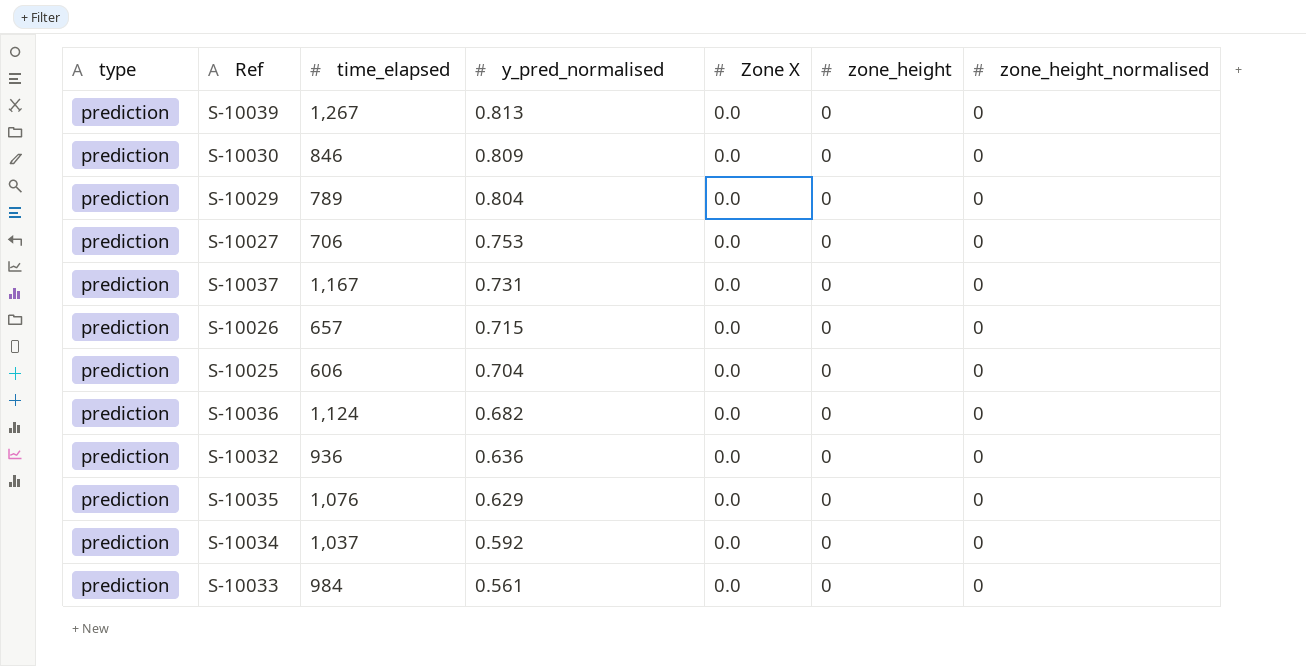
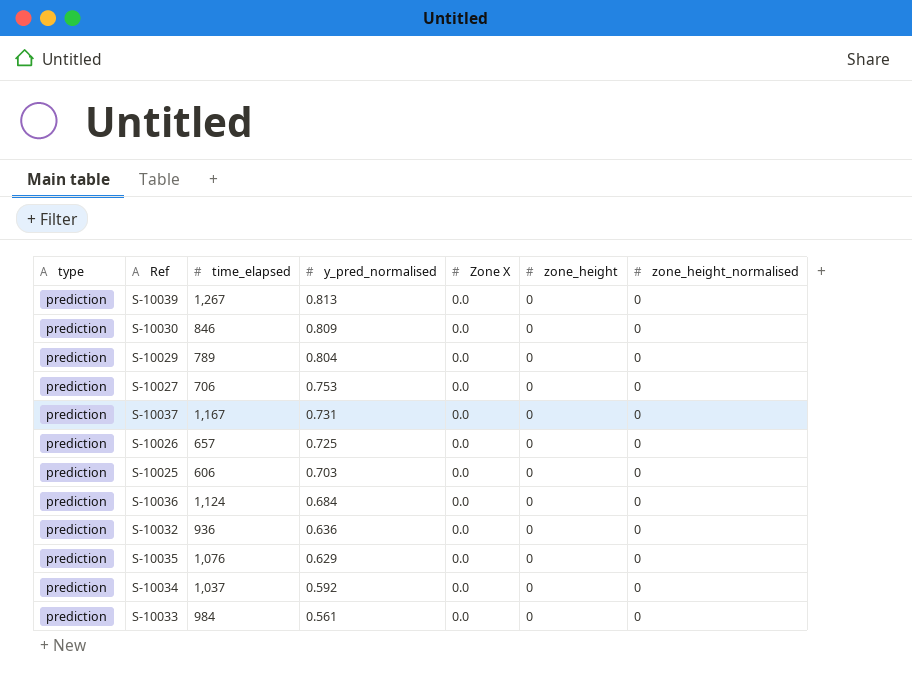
S-10026 | y_pred_normalised: 0.715 -> 0.725
S-10025 | y_pred_normalised: 0.704 -> 0.703
S-10036 | y_pred_normalised: 0.682 -> 0.684

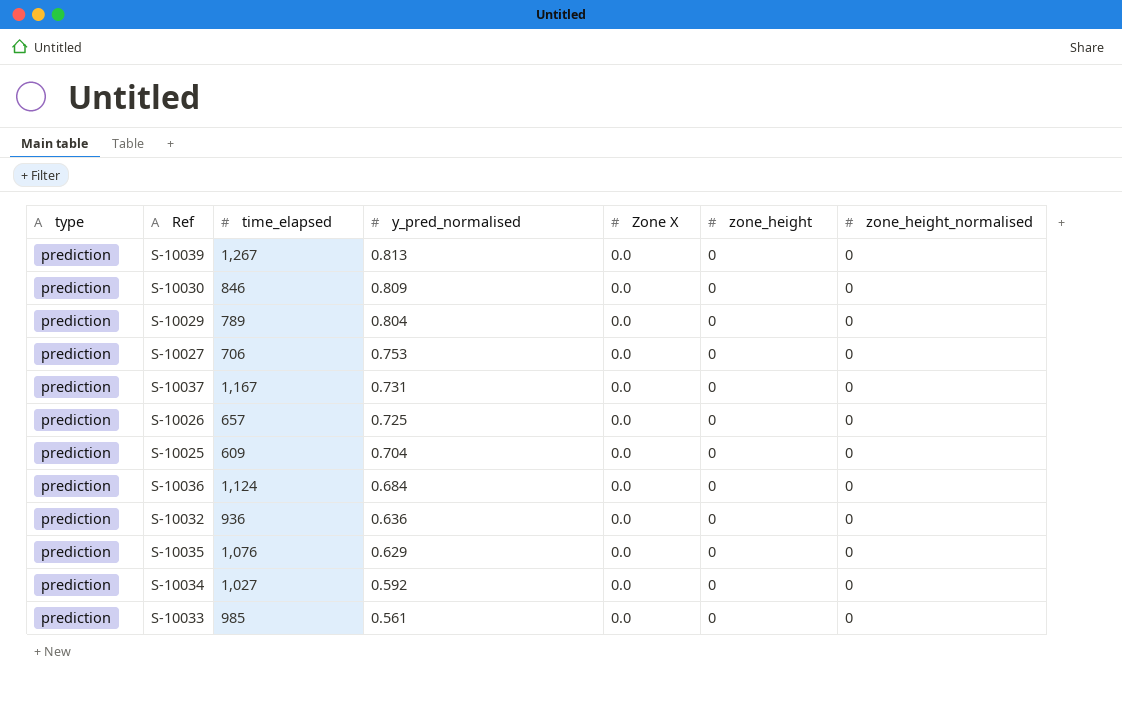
S-10025 | time_elapsed: 606 -> 609
S-10025 | y_pred_normalised: 0.703 -> 0.704
S-10034 | time_elapsed: 1,037 -> 1,027
S-10033 | time_elapsed: 984 -> 985

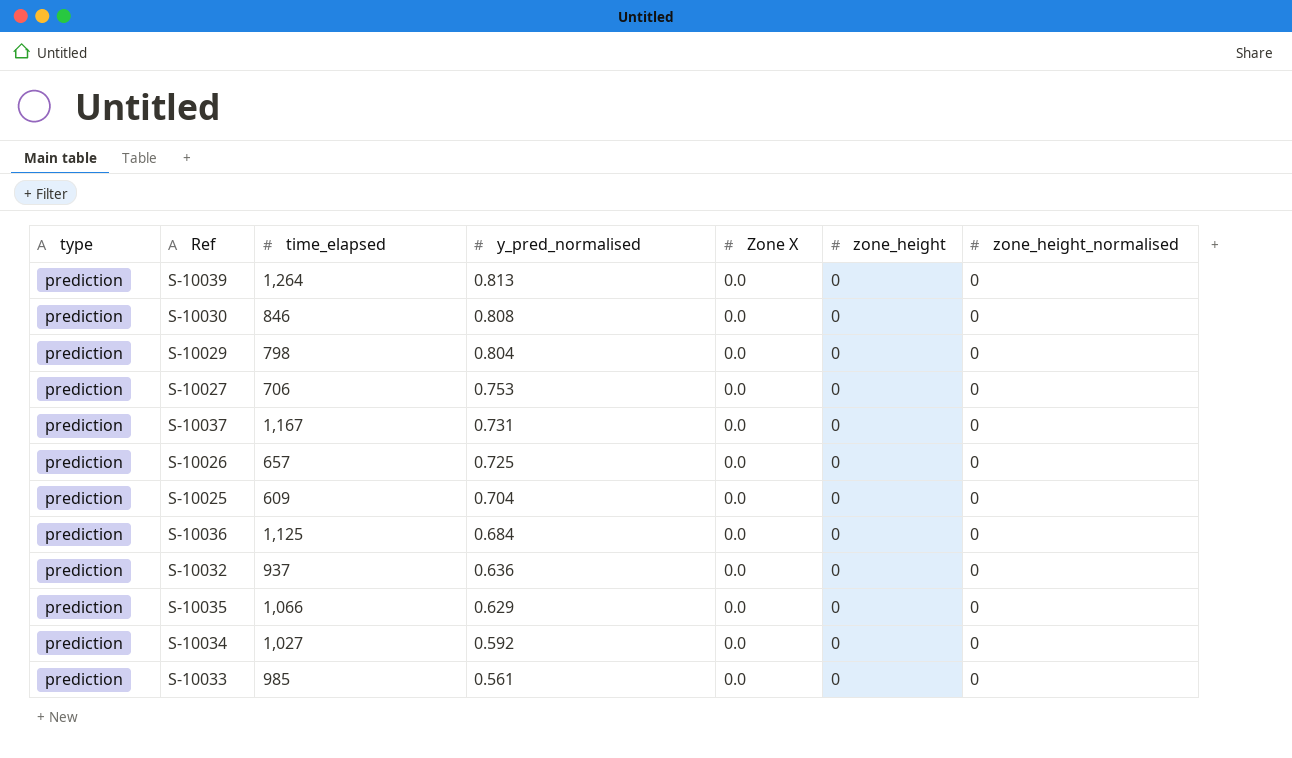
S-10039 | time_elapsed: 1,267 -> 1,264
S-10030 | y_pred_normalised: 0.809 -> 0.808
S-10029 | time_elapsed: 789 -> 798
S-10036 | time_elapsed: 1,124 -> 1,125
S-10032 | time_elapsed: 936 -> 937
S-10035 | time_elapsed: 1,076 -> 1,066

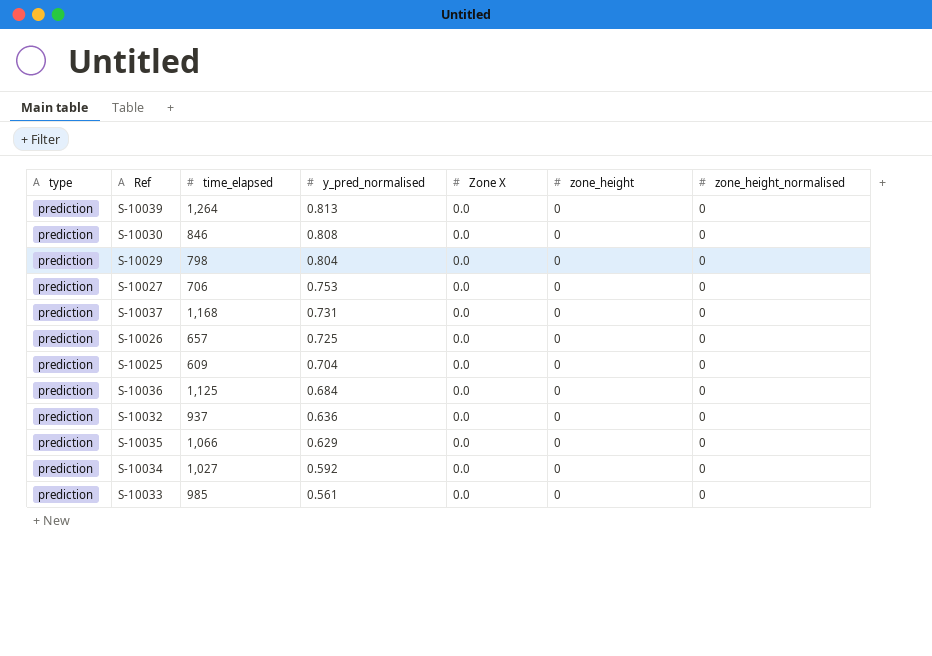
S-10037 | time_elapsed: 1,167 -> 1,168

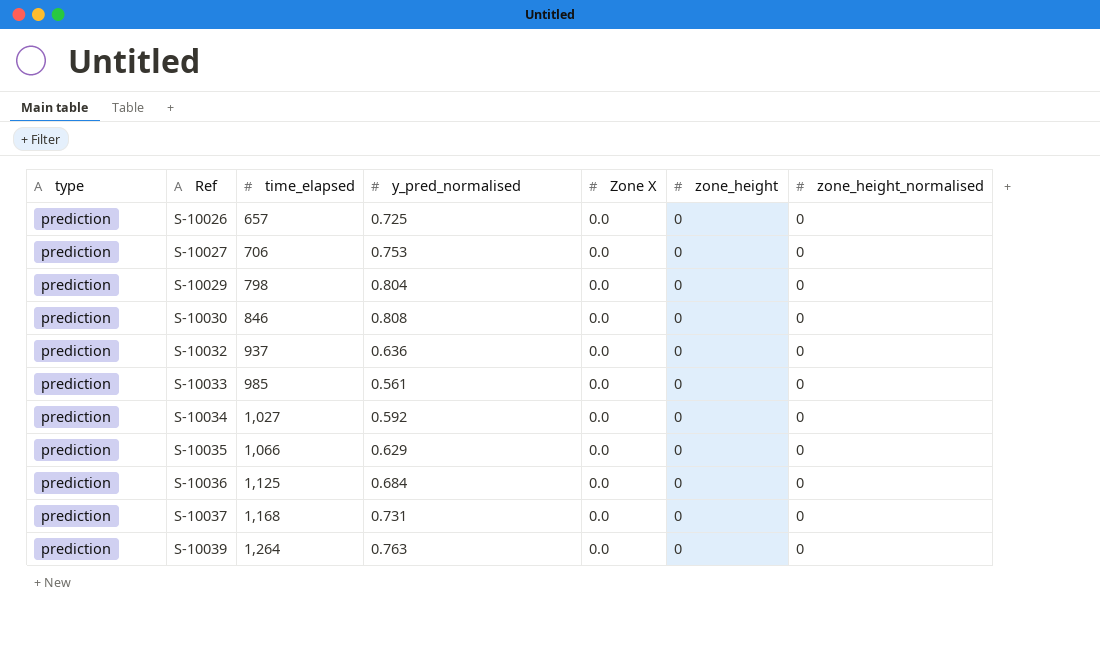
row order: y_pred_normalised descending -> Ref ascending
row S-10025: prediction | 609 | 0.704 | 0.0 | 0 | 0 -> none
S-10039 | y_pred_normalised: 0.813 -> 0.763

